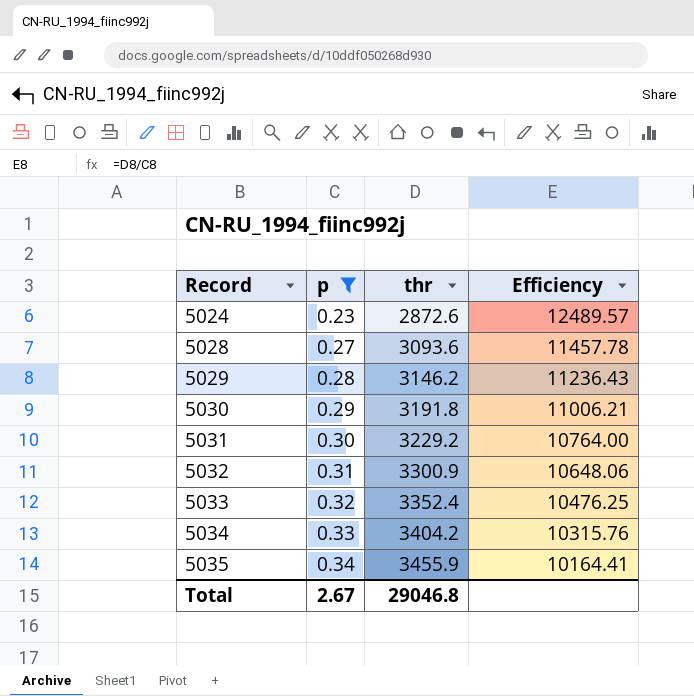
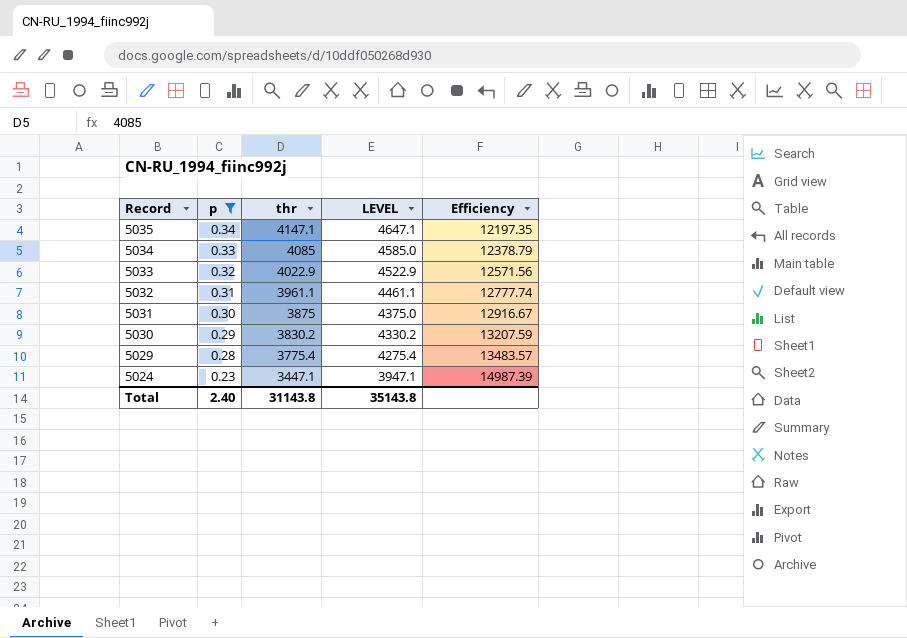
row order: Record ascending -> Record descending
column LEVEL | formula: none -> [thr] + 500
row 5028: 0.27 | 3093.6 | 11457.78 -> none
5035 | thr: 3455.9 -> 4147.1
5035 | Efficiency: 10164.41 -> 12197.35
5034 | thr: 3404.2 -> 4085
5034 | Efficiency: 10315.76 -> 12378.79
5033 | thr: 3352.4 -> 4022.9
5033 | Efficiency: 10476.25 -> 12571.56
5032 | thr: 3300.9 -> 3961.1
5032 | Efficiency: 10648.06 -> 12777.74
5031 | thr: 3229.2 -> 3875
5031 | Efficiency: 10764.00 -> 12916.67
5030 | thr: 3191.8 -> 3830.2
5030 | Efficiency: 11006.21 -> 13207.59
5029 | thr: 3146.2 -> 3775.4
5029 | Efficiency: 11236.43 -> 13483.57
5024 | thr: 2872.6 -> 3447.1
5024 | Efficiency: 12489.57 -> 14987.39
Total | p: 2.67 -> 2.40
Total | thr: 29046.8 -> 31143.8

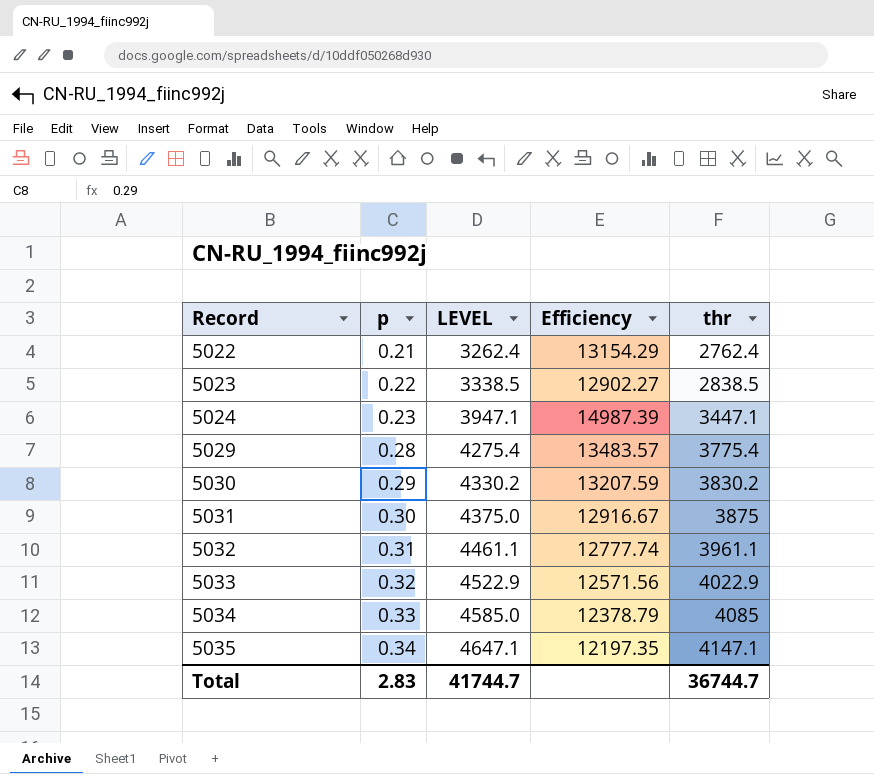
filter: p >= 0.23 -> none
row order: Record descending -> Record ascending
column thr | position: 3 -> 5
Total | p: 2.40 -> 2.83
Total | LEVEL: 35143.8 -> 41744.7
Total | thr: 31143.8 -> 36744.7

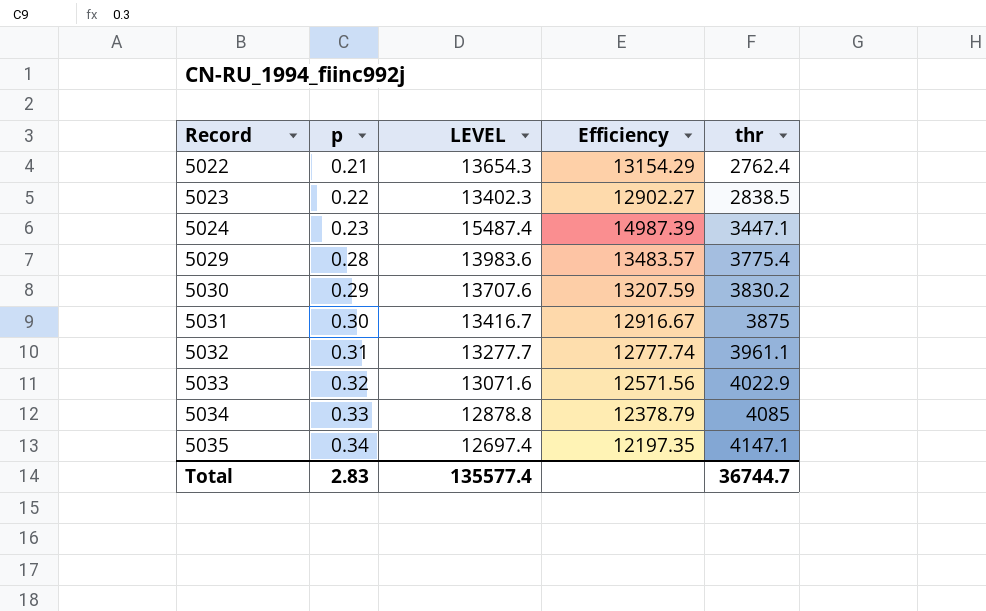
column LEVEL | formula: [thr] + 500 -> [Efficiency] + 500
Total | LEVEL: 41744.7 -> 135577.4

